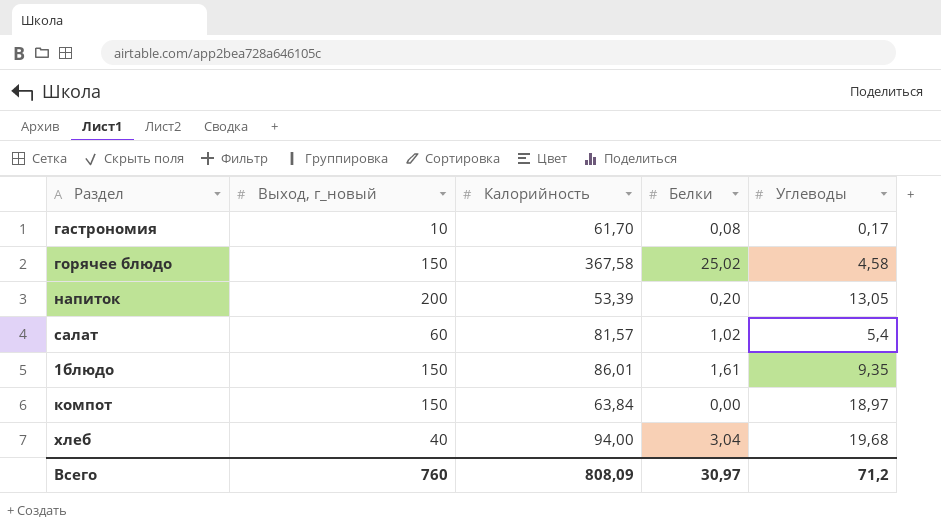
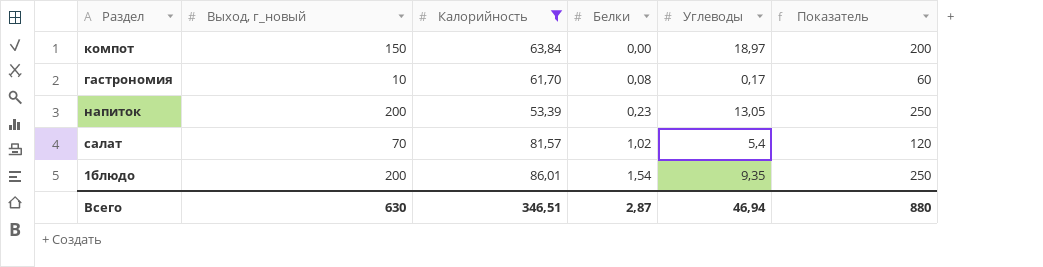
filter: none -> Калорийность <= 86,01
row order: none -> Белки ascending
column Показатель | formula: none -> [Выход, г_новый] + 50
напиток | Белки: 0,20 -> 0,23
салат | Выход, г_новый: 60 -> 70
1блюдо | Выход, г_новый: 150 -> 200
1блюдо | Белки: 1,61 -> 1,54
Всего | Выход, г_новый: 760 -> 630
Всего | Калорийность: 808,09 -> 346,51
Всего | Белки: 30,97 -> 2,87
Всего | Углеводы: 71,2 -> 46,94

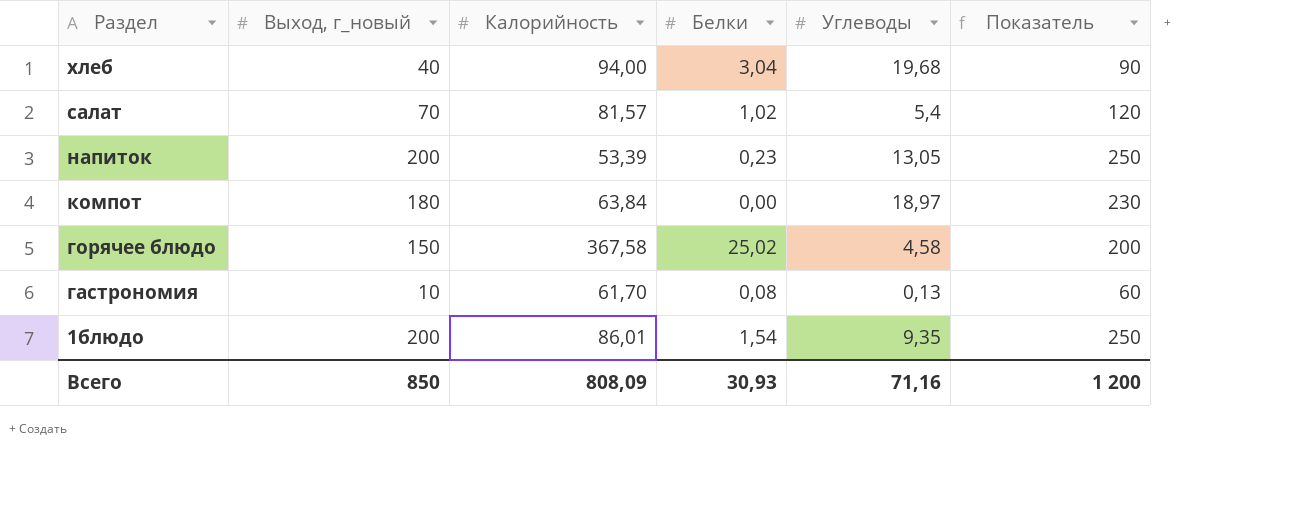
filter: Калорийность <= 86,01 -> none
row order: Белки ascending -> Раздел descending
компот | Выход, г_новый: 150 -> 180
компот | Показатель: 200 -> 230
гастрономия | Углеводы: 0,17 -> 0,13
Всего | Выход, г_новый: 630 -> 850
Всего | Калорийность: 346,51 -> 808,09
Всего | Белки: 2,87 -> 30,93
Всего | Углеводы: 46,94 -> 71,16
Всего | Показатель: 880 -> 1 200

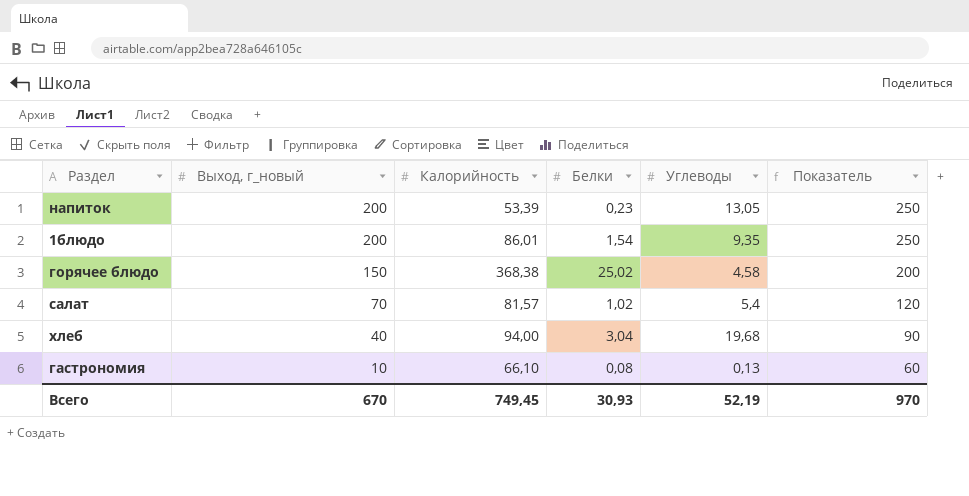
row order: Раздел descending -> Выход, г_новый descending
row компот: 180 | 63,84 | 0,00 | 18,97 | 230 -> none
горячее блюдо | Калорийность: 367,58 -> 368,38
гастрономия | Калорийность: 61,70 -> 66,10
Всего | Выход, г_новый: 850 -> 670
Всего | Калорийность: 808,09 -> 749,45
Всего | Углеводы: 71,16 -> 52,19
Всего | Показатель: 1 200 -> 970

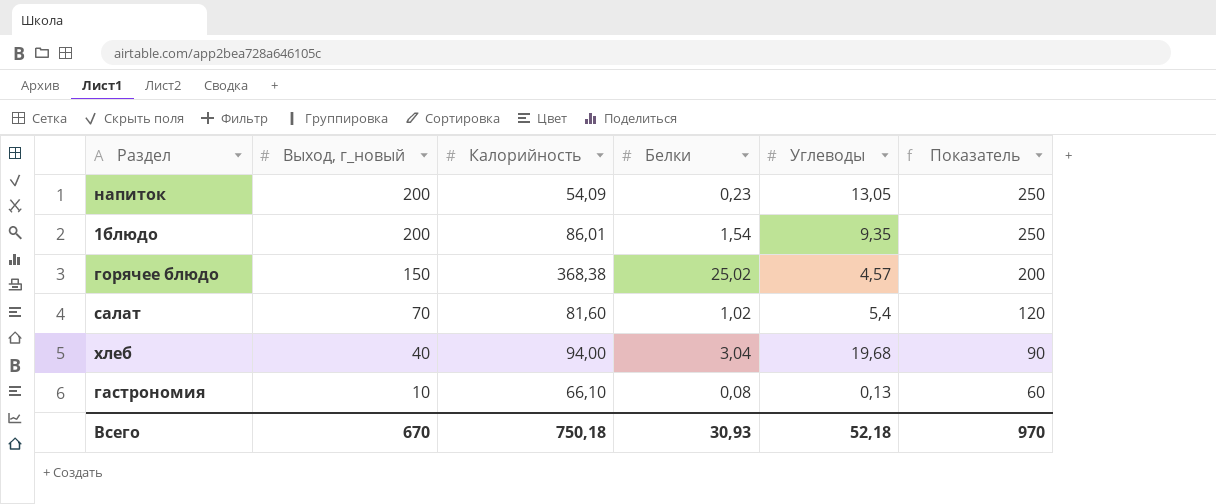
напиток | Калорийность: 53,39 -> 54,09
горячее блюдо | Углеводы: 4,58 -> 4,57
салат | Калорийность: 81,57 -> 81,60
Всего | Калорийность: 749,45 -> 750,18
Всего | Углеводы: 52,19 -> 52,18

